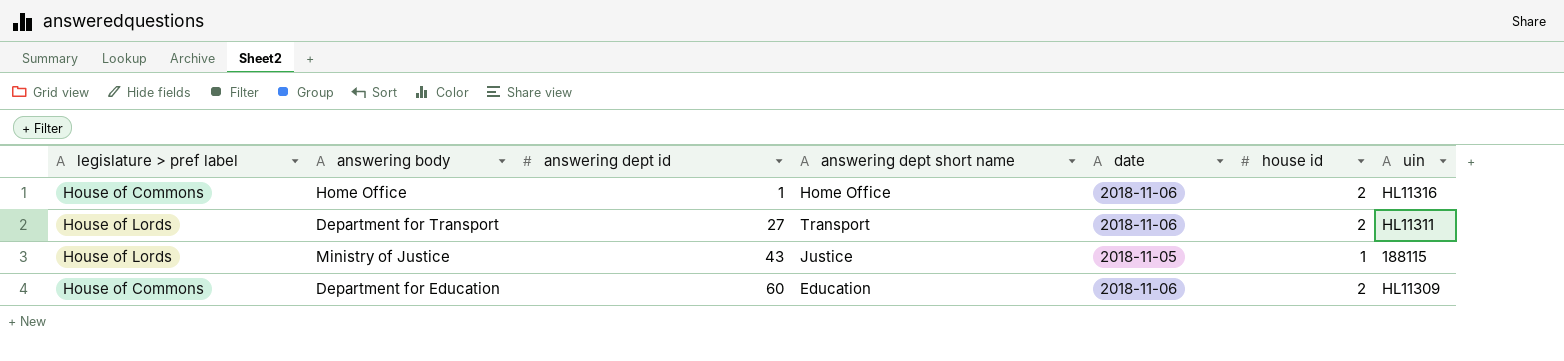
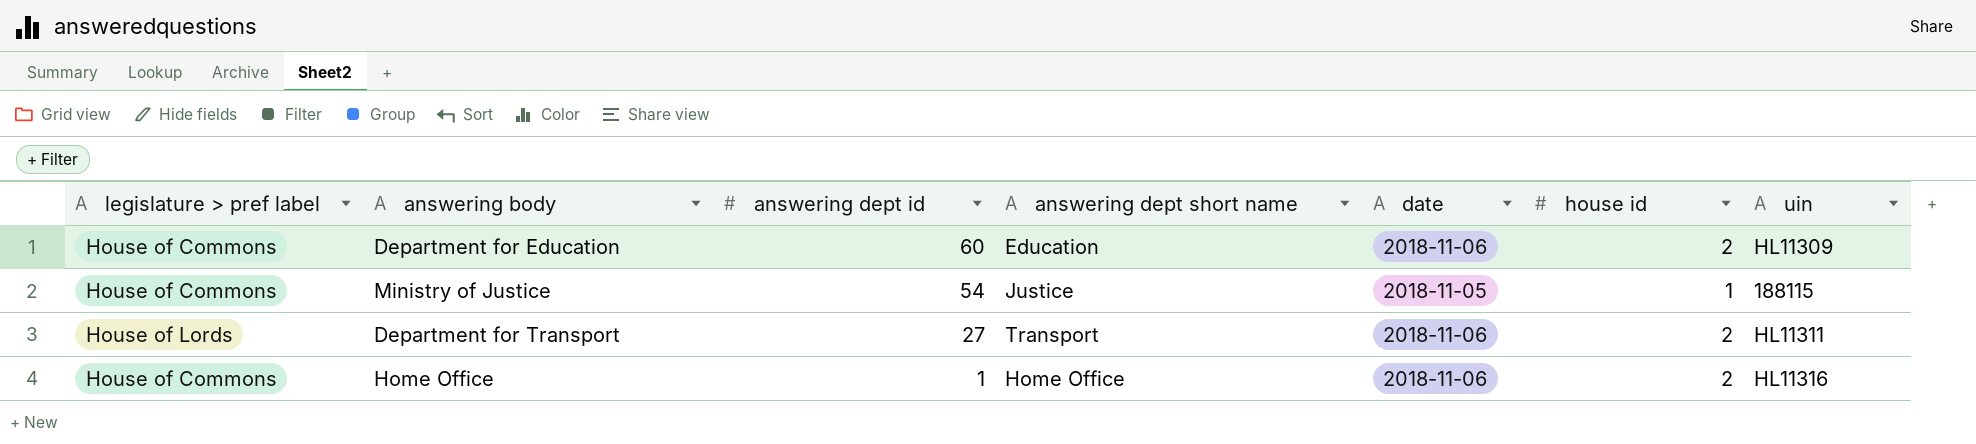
row order: answering dept id ascending -> answering dept id descending
Ministry of Justice | legislature > pref label: House of Lords -> House of Commons
Ministry of Justice | answering dept id: 43 -> 54

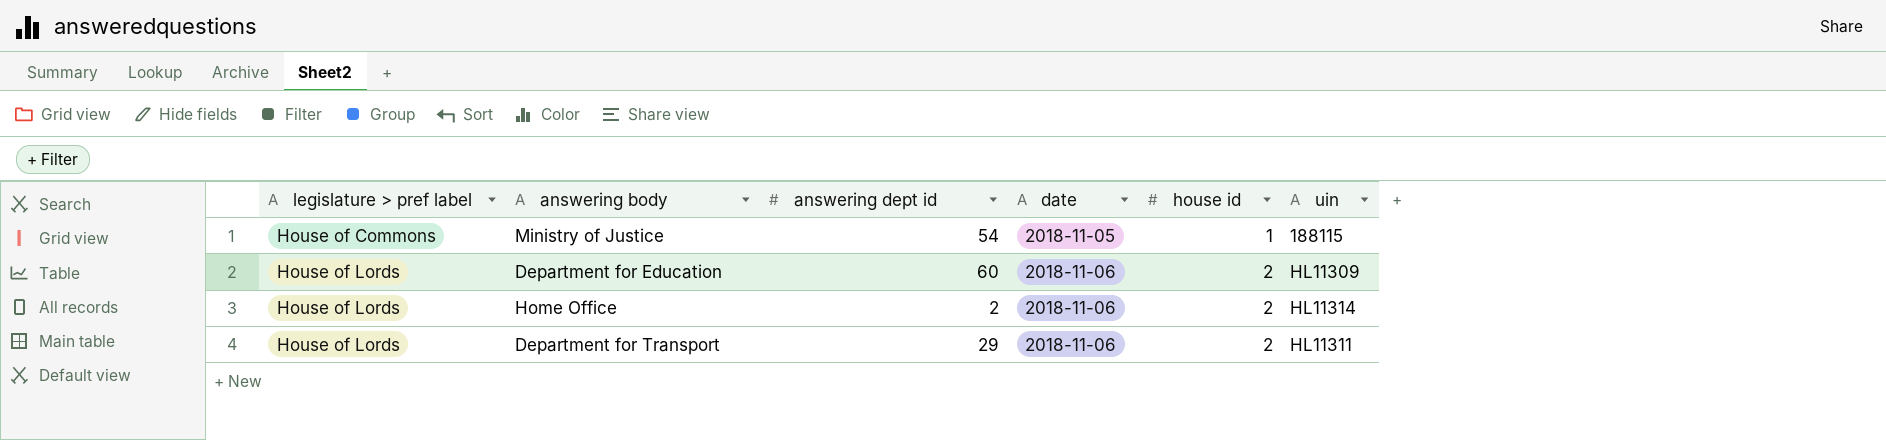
row order: answering dept id descending -> legislature > pref label ascending
column answering dept short name | position: 4 -> none
Department for Education | legislature > pref label: House of Commons -> House of Lords
Home Office | legislature > pref label: House of Commons -> House of Lords
Home Office | answering dept id: 1 -> 2
Home Office | uin: HL11316 -> HL11314
Department for Transport | answering dept id: 27 -> 29

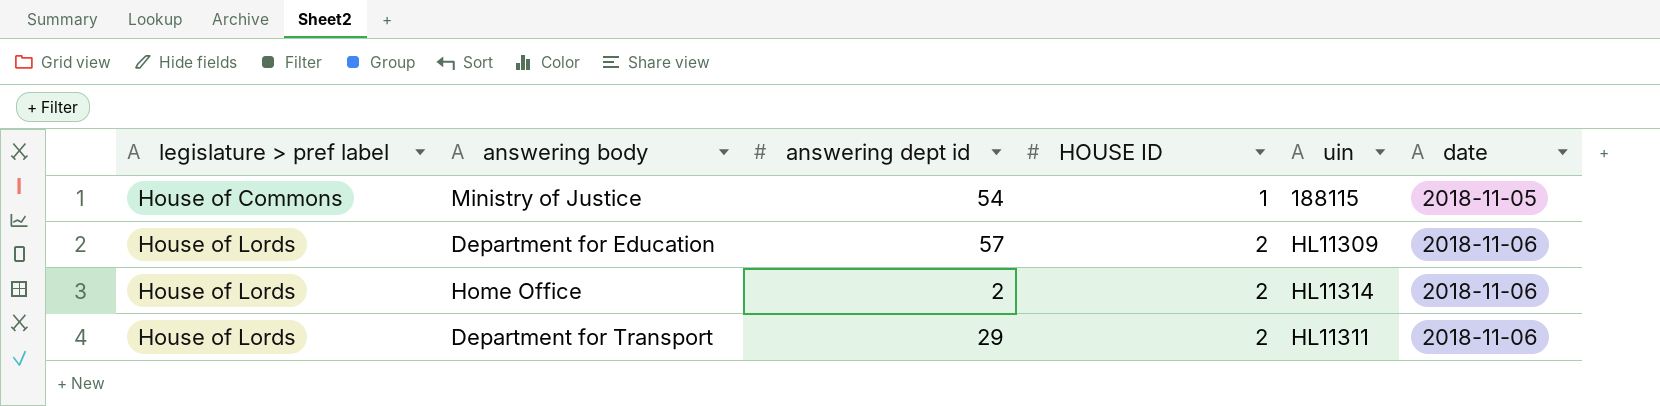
column name: house id -> HOUSE ID
column date | position: 4 -> 6
Department for Education | answering dept id: 60 -> 57

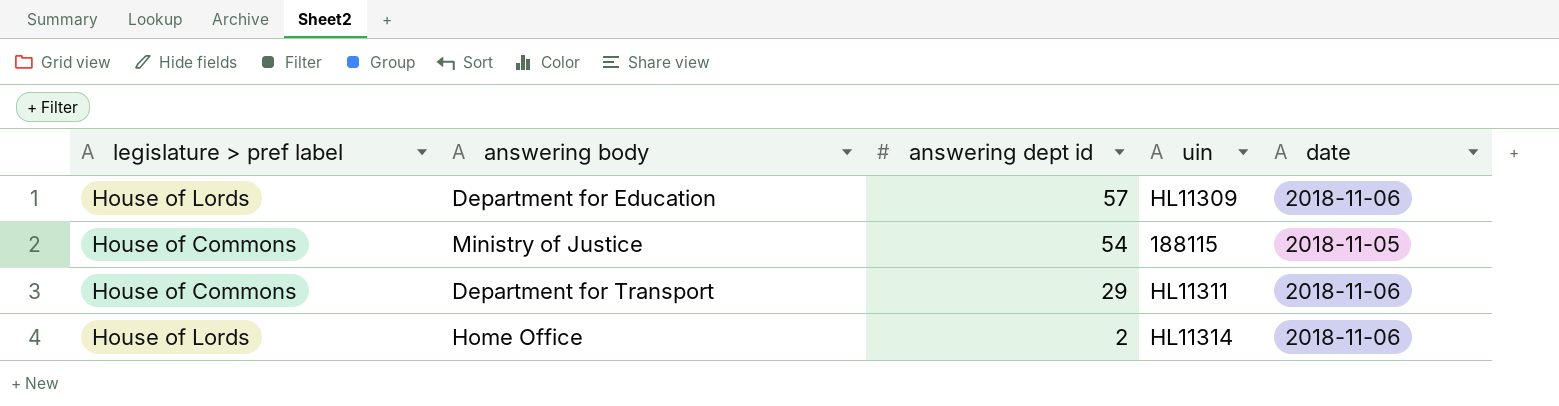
row order: legislature > pref label ascending -> answering dept id descending
column HOUSE ID | position: 4 -> none
Department for Transport | legislature > pref label: House of Lords -> House of Commons

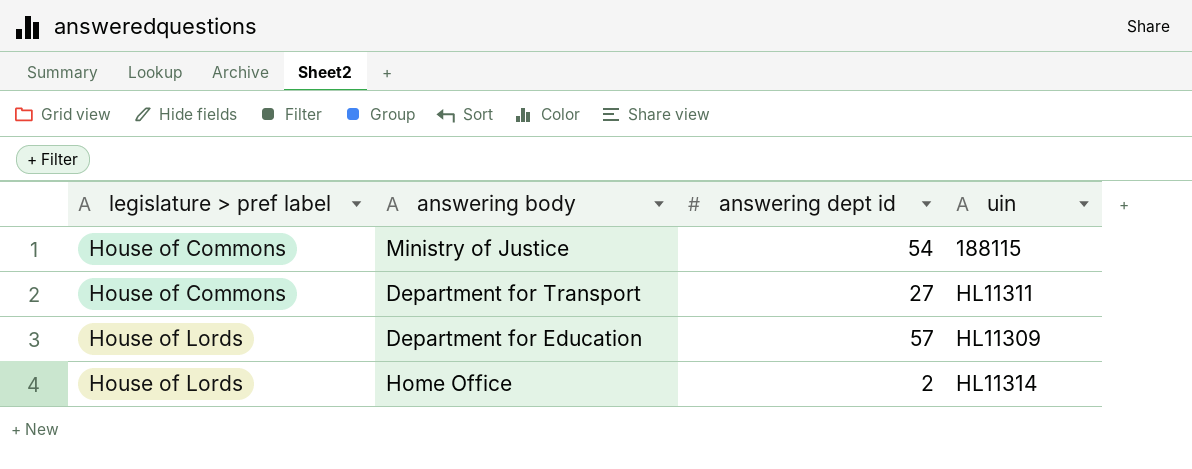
row order: answering dept id descending -> legislature > pref label ascending
column date | position: 5 -> none
Department for Transport | answering dept id: 29 -> 27

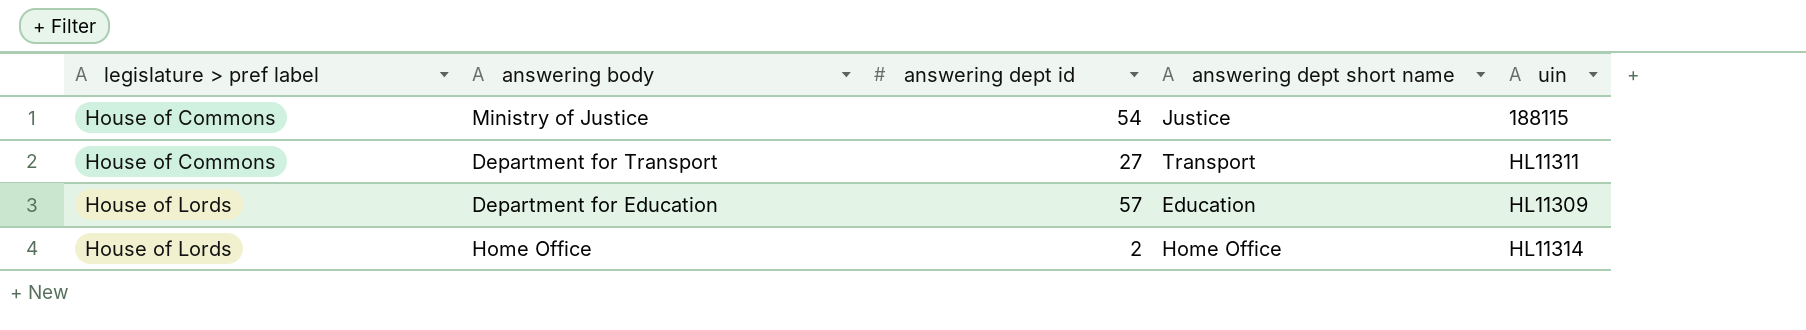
column answering dept short name | position: none -> 4

